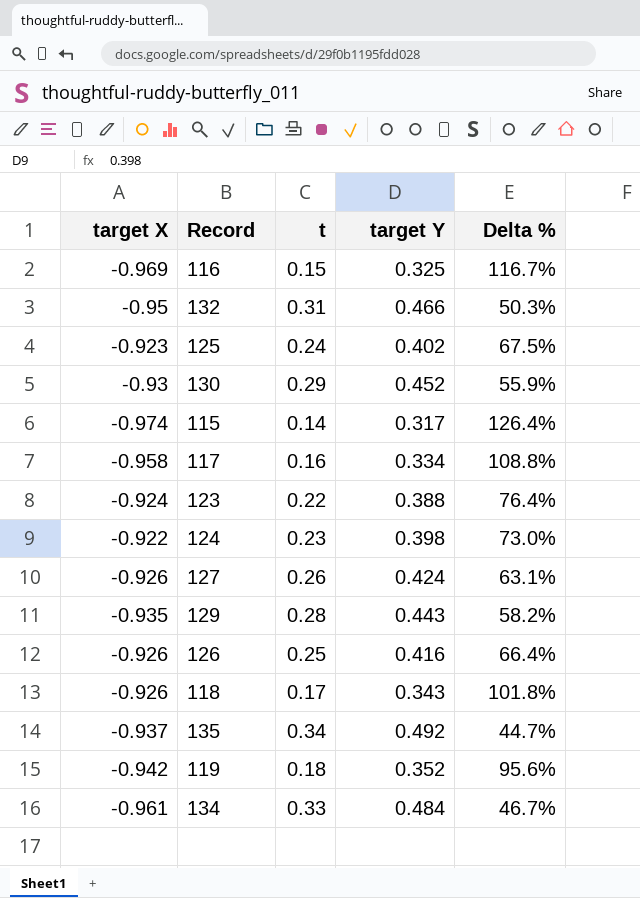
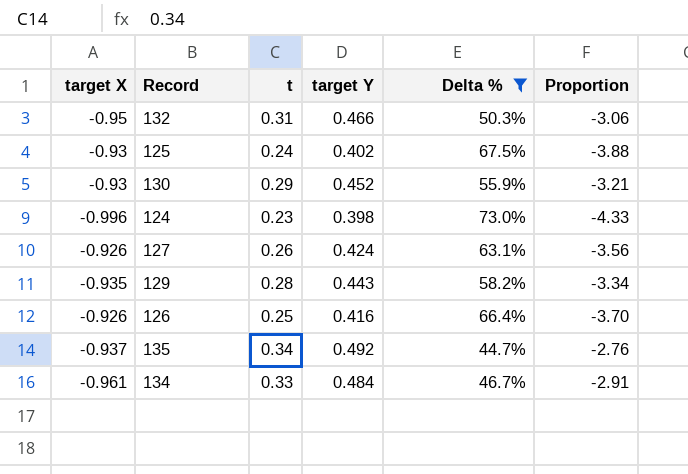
filter: none -> Delta % <= 73.0%
column Proportion | formula: none -> [target X] / [t]
125 | target X: -0.923 -> -0.93
124 | target X: -0.922 -> -0.996

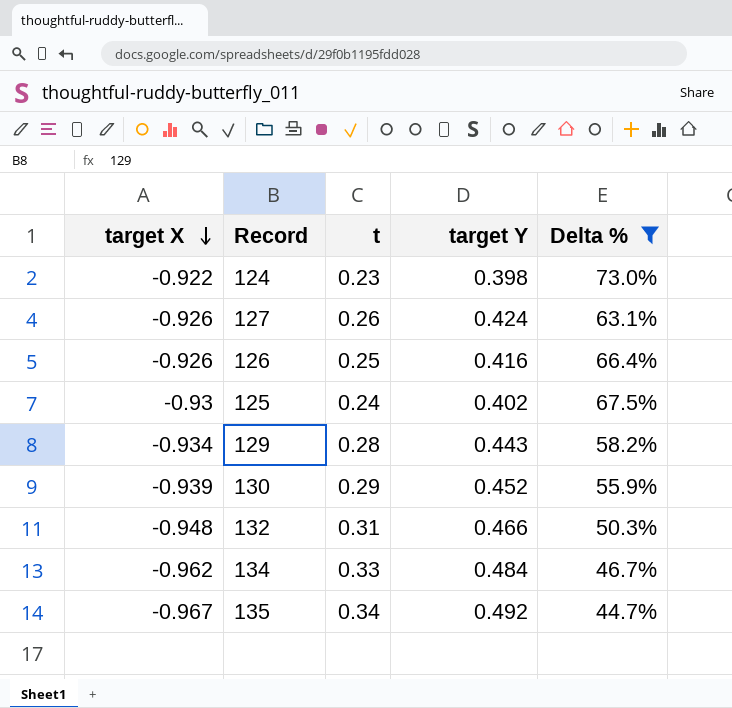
row order: none -> target X descending
column Proportion | formula: [target X] / [t] -> none
124 | target X: -0.996 -> -0.922
129 | target X: -0.935 -> -0.934
130 | target X: -0.93 -> -0.939
132 | target X: -0.95 -> -0.948
134 | target X: -0.961 -> -0.962
135 | target X: -0.937 -> -0.967

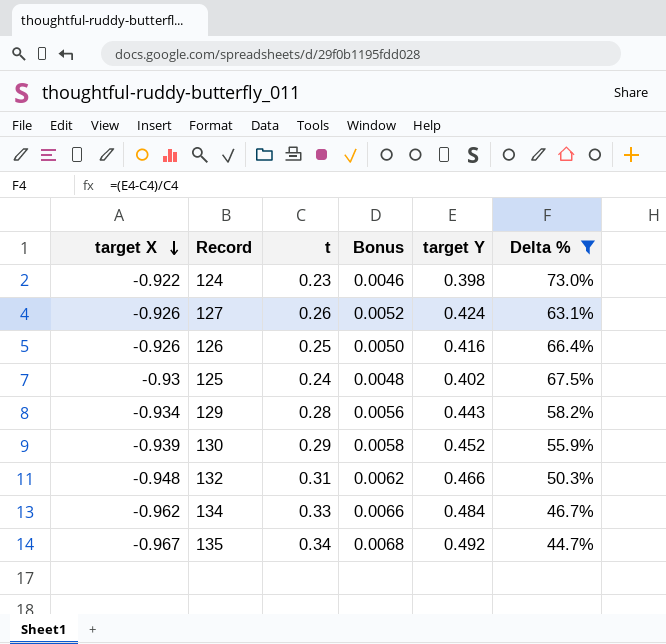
column Bonus | formula: none -> [t] * 0.02

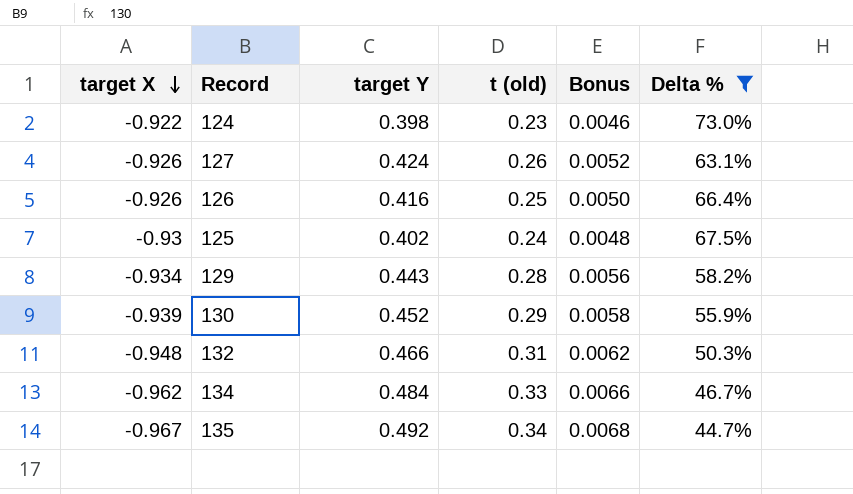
column target Y | position: 5 -> 3
column name: t -> t (old)

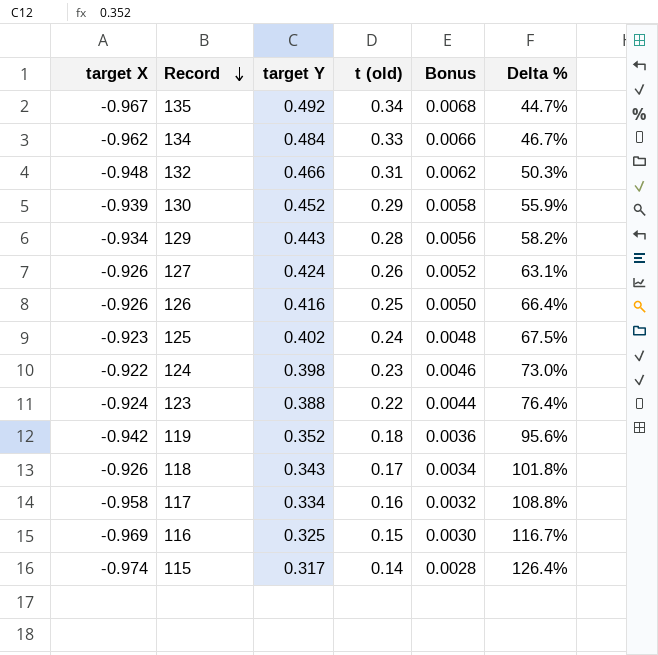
filter: Delta % <= 73.0% -> none
row order: target X descending -> Record descending
125 | target X: -0.93 -> -0.923

